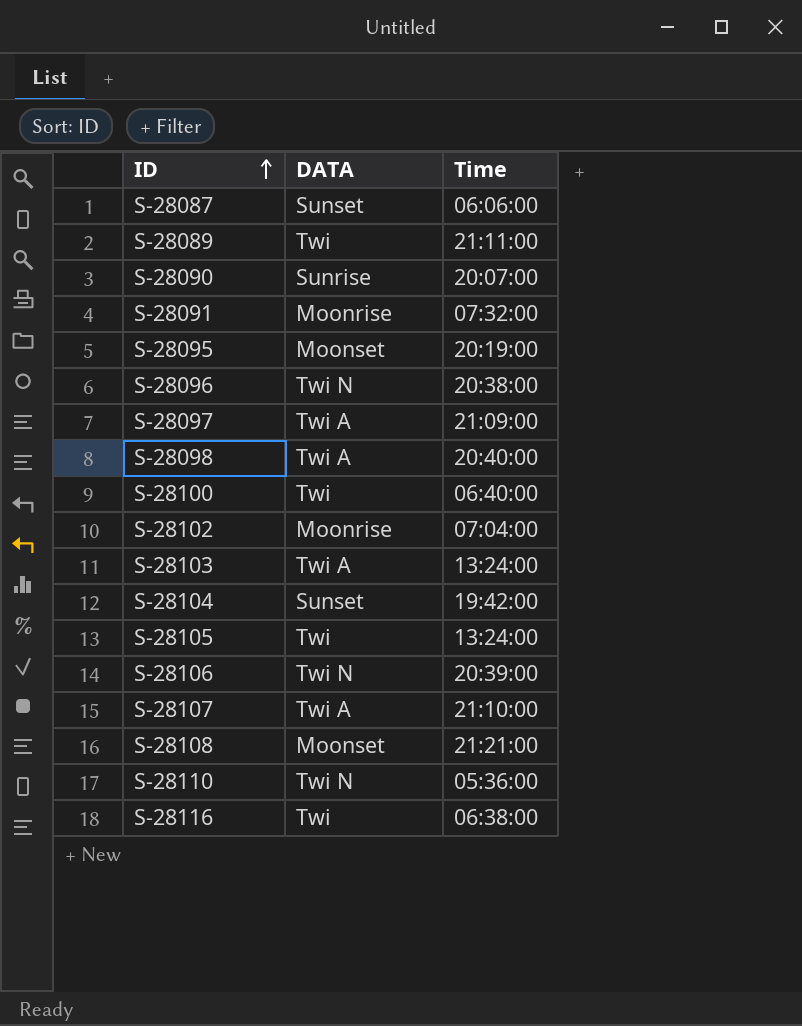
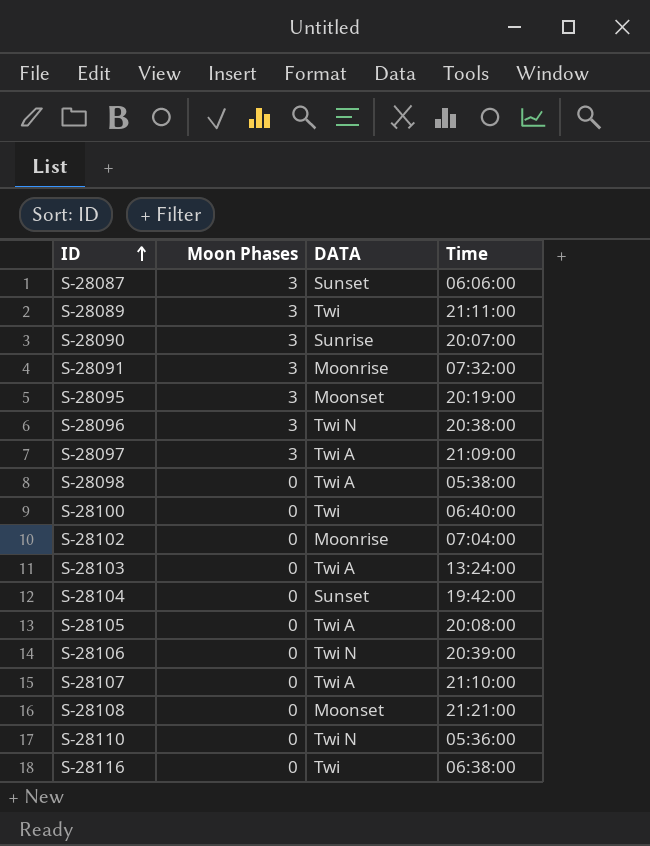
column Moon Phases | position: none -> 2
S-28098 | Time: 20:40:00 -> 05:38:00
S-28105 | DATA: Twi -> Twi A
S-28105 | Time: 13:24:00 -> 20:08:00

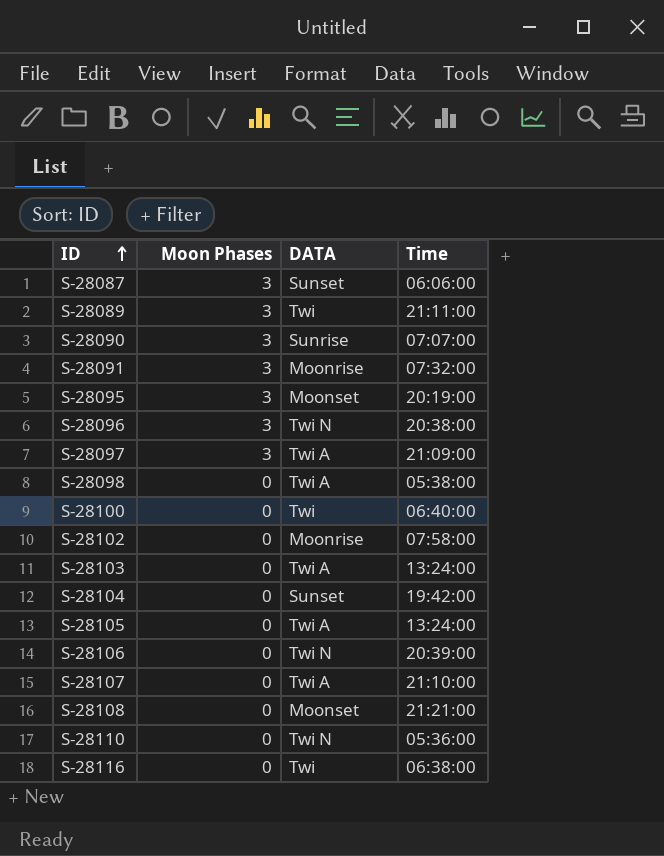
S-28090 | Time: 20:07:00 -> 07:07:00
S-28102 | Time: 07:04:00 -> 07:58:00
S-28105 | Time: 20:08:00 -> 13:24:00

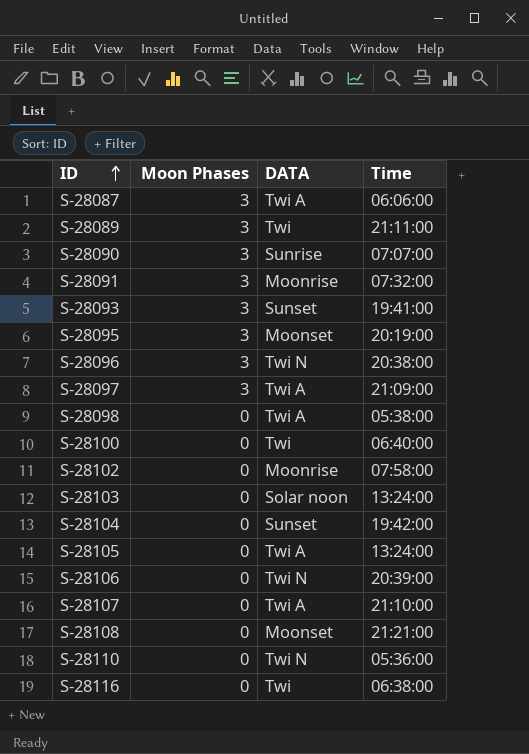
S-28087 | DATA: Sunset -> Twi A
row S-28093: none -> 3 | Sunset | 19:41:00
S-28103 | DATA: Twi A -> Solar noon

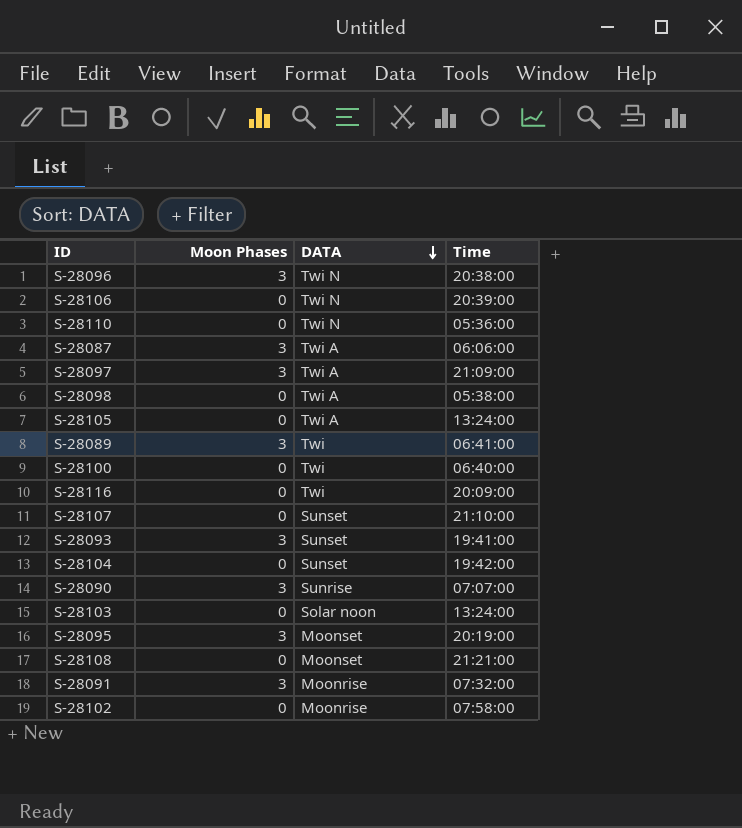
row order: ID ascending -> DATA descending
S-28089 | Time: 21:11:00 -> 06:41:00
S-28116 | Time: 06:38:00 -> 20:09:00
S-28107 | DATA: Twi A -> Sunset

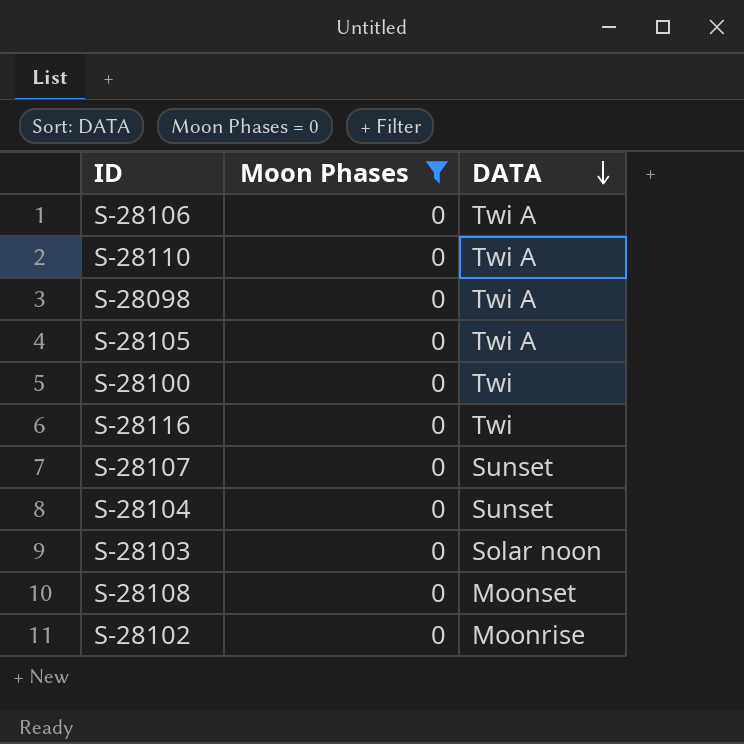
filter: none -> Moon Phases = 0
column Time | position: 4 -> none
S-28106 | DATA: Twi N -> Twi A
S-28110 | DATA: Twi N -> Twi A

